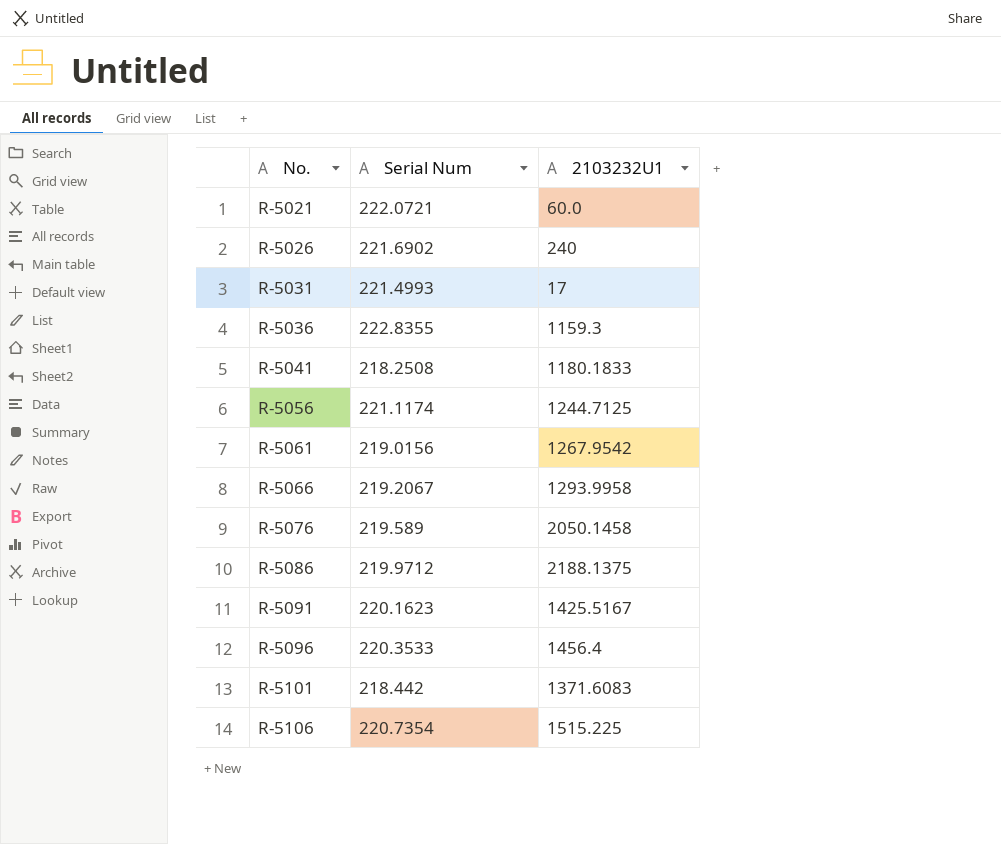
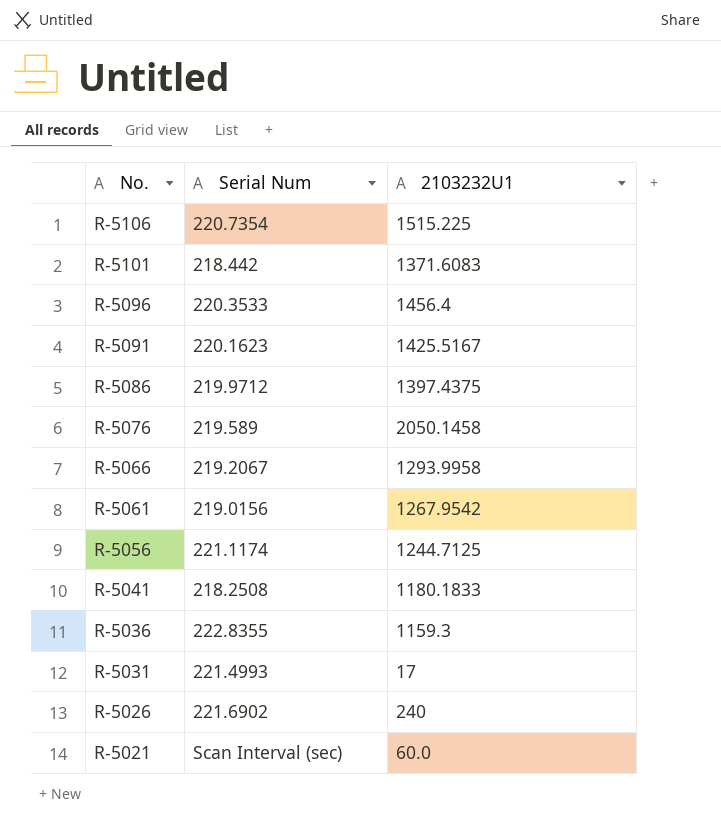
row order: No. ascending -> No. descending
R-5086 | 2103232U1: 2188.1375 -> 1397.4375
R-5021 | Serial Num: 222.0721 -> Scan Interval (sec)

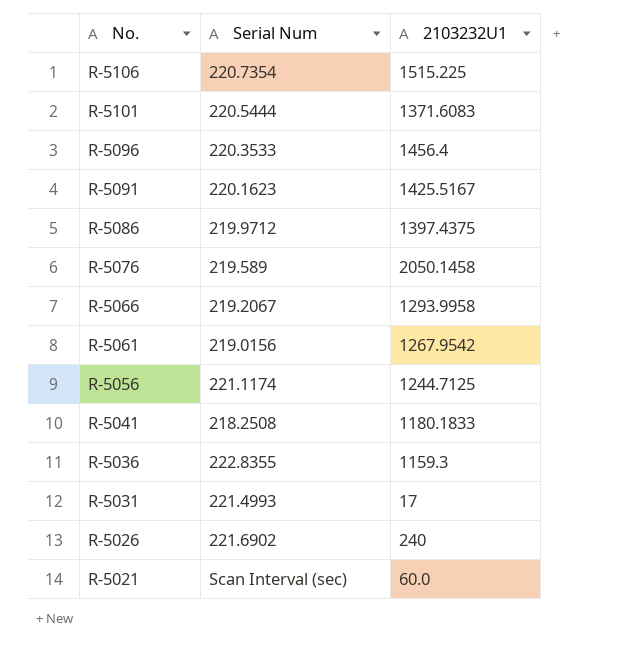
R-5101 | Serial Num: 218.442 -> 220.5444

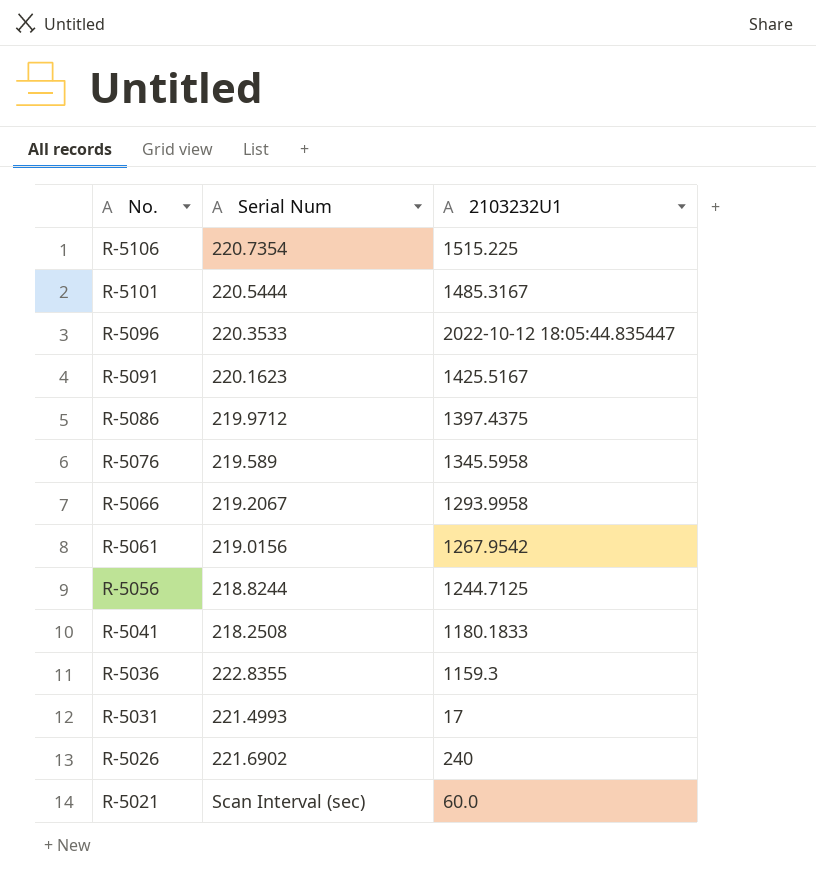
R-5101 | 2103232U1: 1371.6083 -> 1485.3167
R-5096 | 2103232U1: 1456.4 -> 2022-10-12 18:05:44.835447
R-5076 | 2103232U1: 2050.1458 -> 1345.5958
R-5056 | Serial Num: 221.1174 -> 218.8244

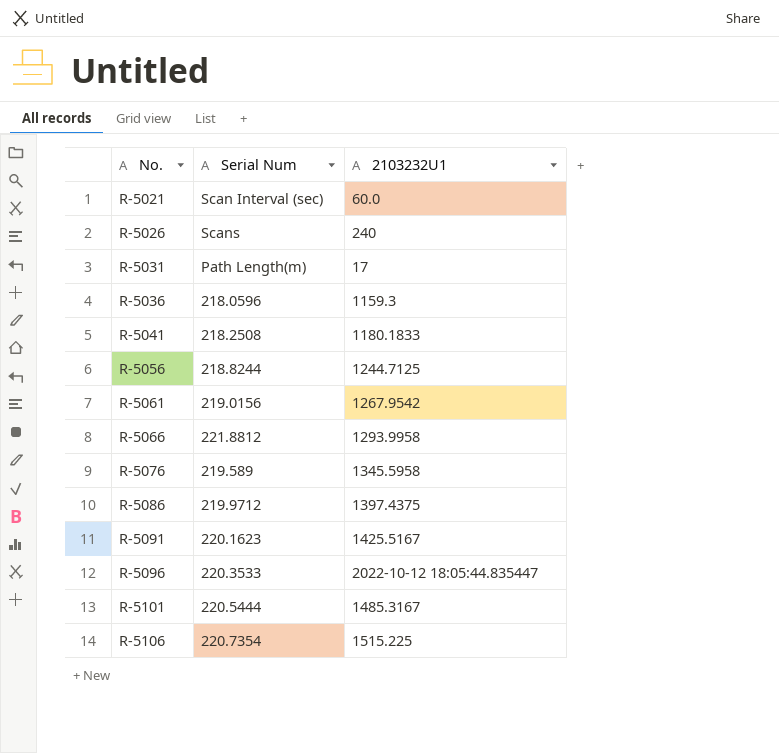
row order: No. descending -> No. ascending
R-5026 | Serial Num: 221.6902 -> Scans
R-5031 | Serial Num: 221.4993 -> Path Length(m)
R-5036 | Serial Num: 222.8355 -> 218.0596
R-5066 | Serial Num: 219.2067 -> 221.8812

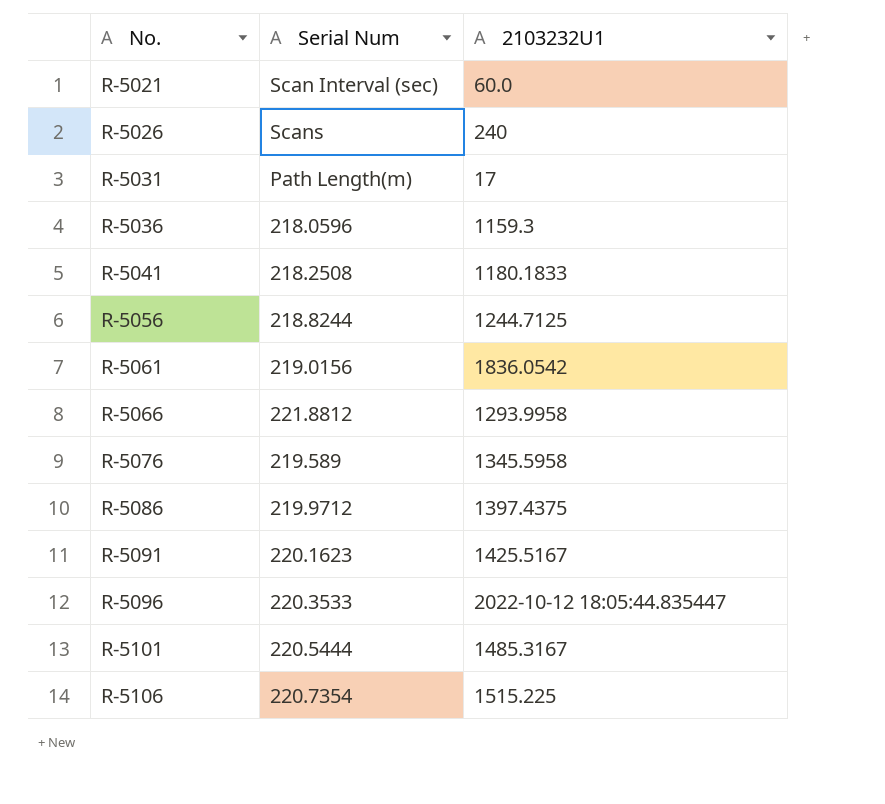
R-5061 | 2103232U1: 1267.9542 -> 1836.0542

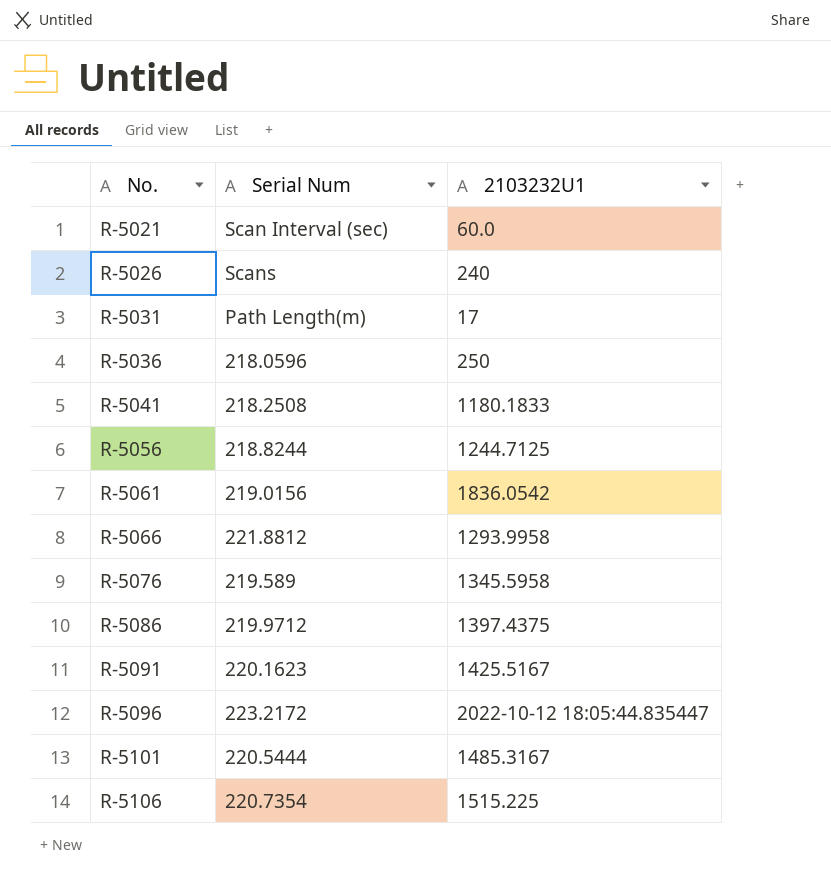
R-5036 | 2103232U1: 1159.3 -> 250
R-5096 | Serial Num: 220.3533 -> 223.2172

